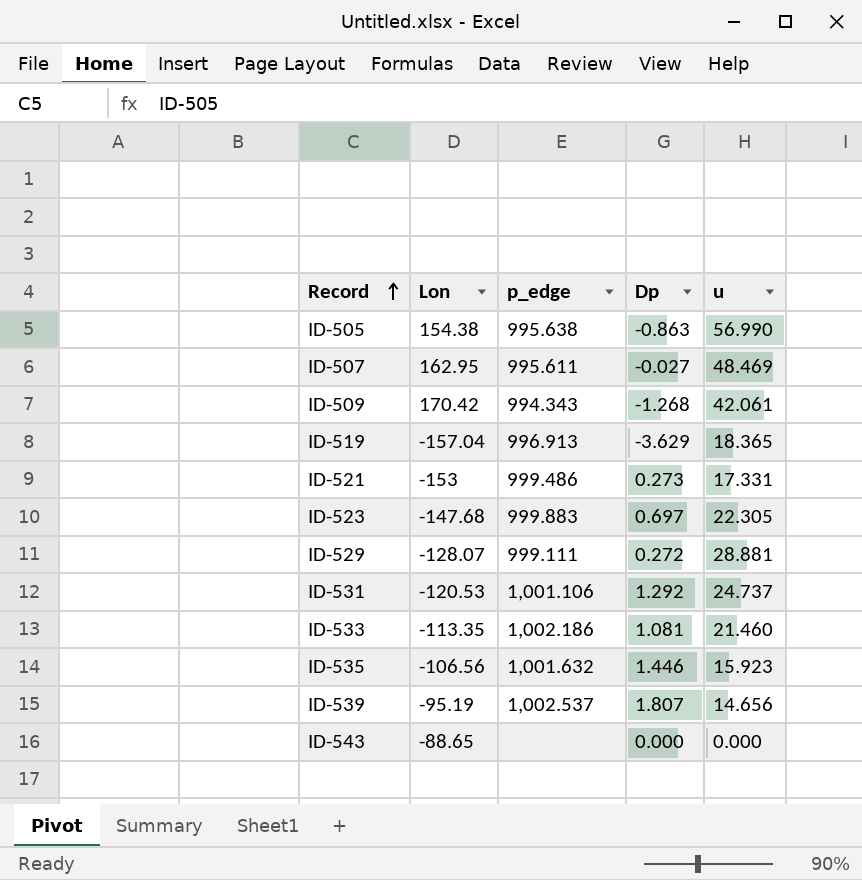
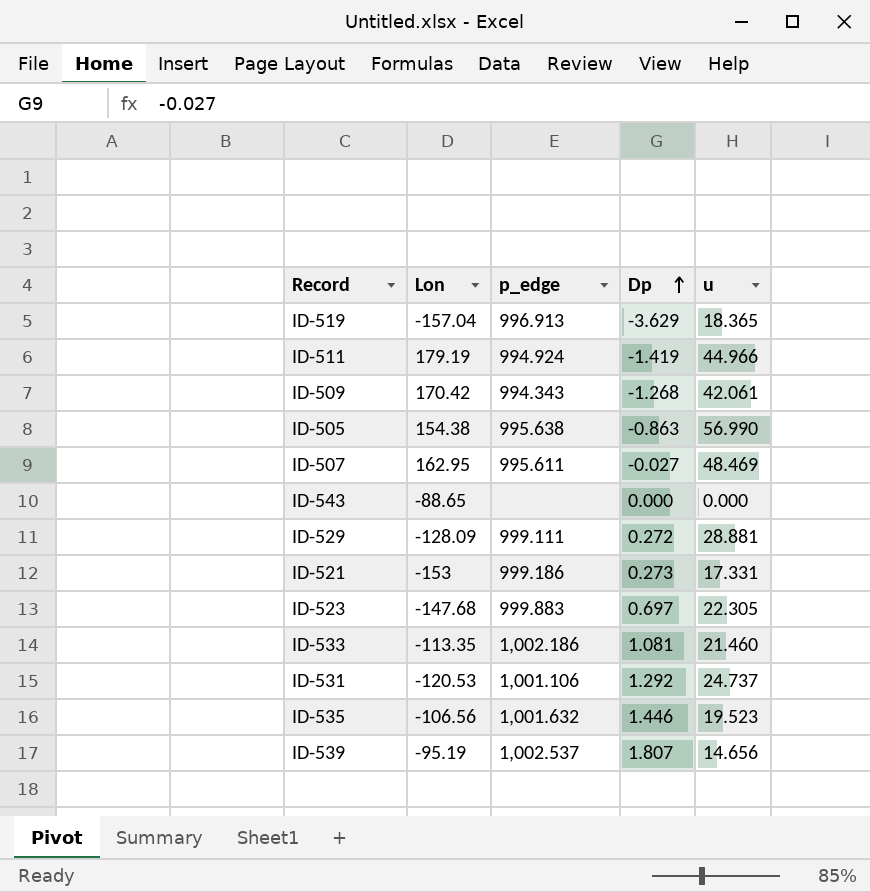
row order: Record ascending -> Dp ascending
row ID-511: none -> 179.19 | 994.924 | -1.419 | 44.966
ID-529 | Lon: -128.07 -> -128.09
ID-521 | p_edge: 999.486 -> 999.186
ID-535 | u: 15.923 -> 19.523

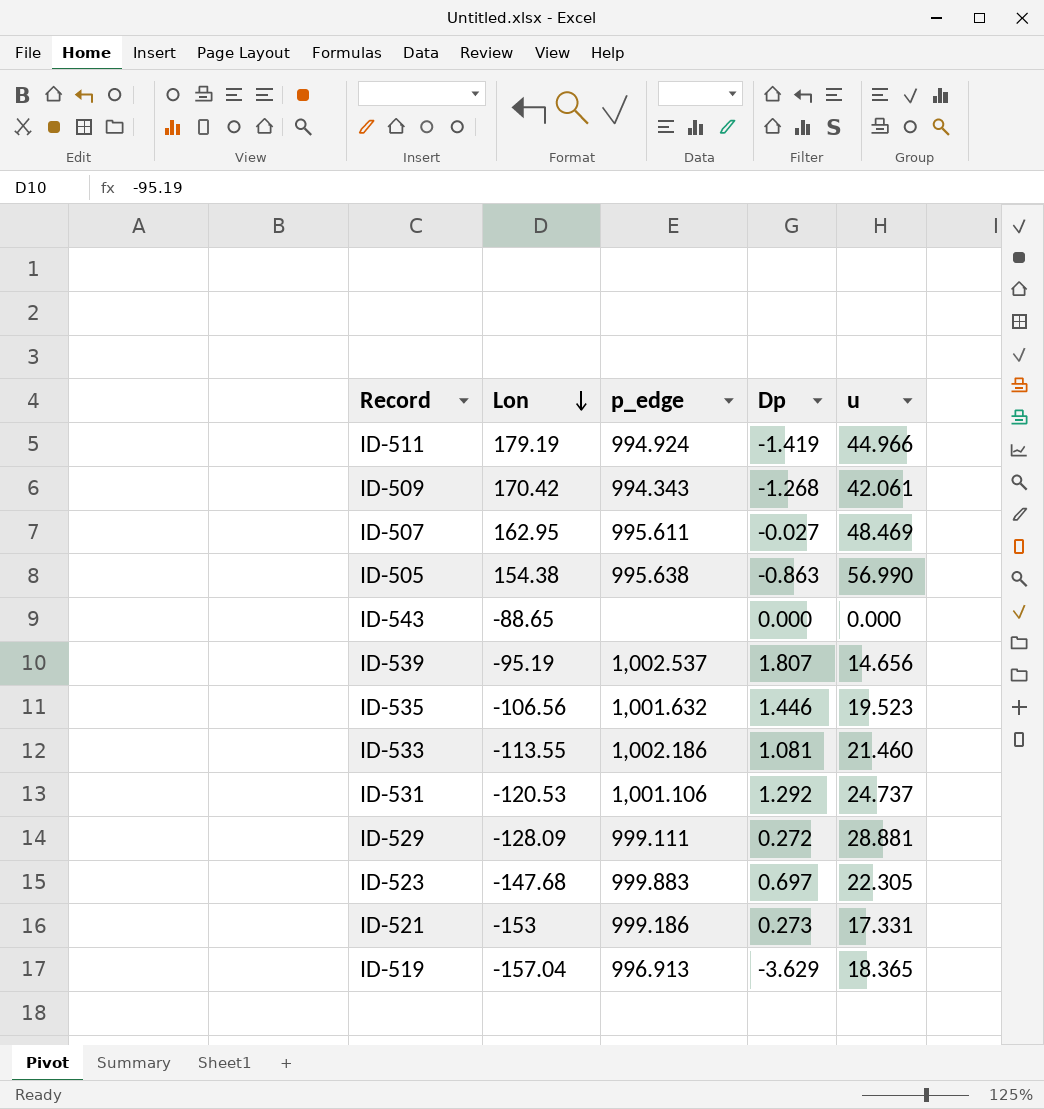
row order: Dp ascending -> Lon descending
ID-533 | Lon: -113.35 -> -113.55

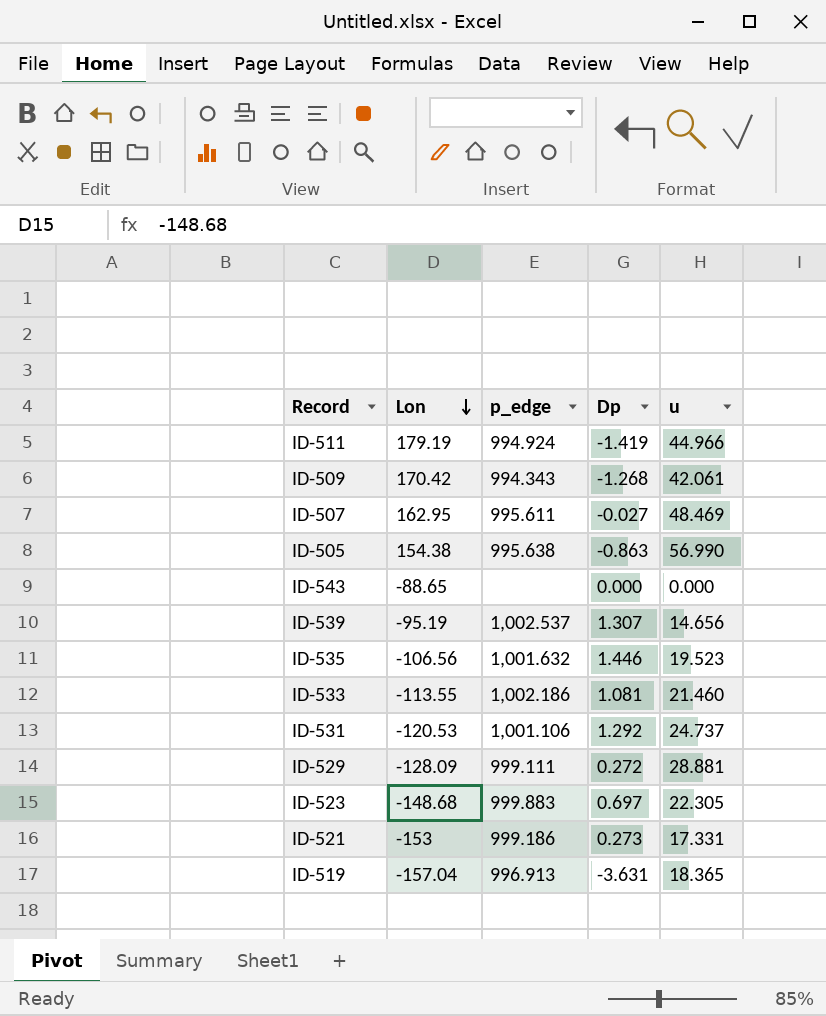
ID-539 | Dp: 1.807 -> 1.307
ID-523 | Lon: -147.68 -> -148.68
ID-519 | Dp: -3.629 -> -3.631

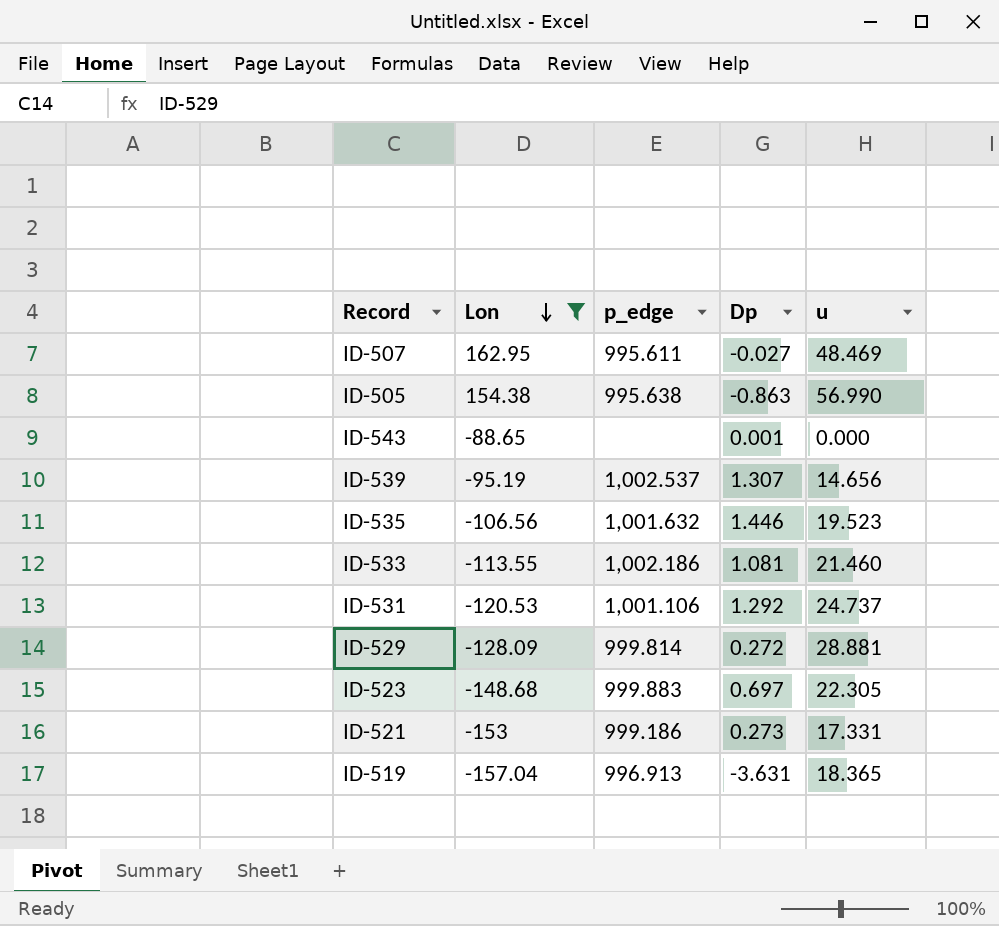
filter: none -> Lon <= 162.95
ID-543 | Dp: 0.000 -> 0.001
ID-529 | p_edge: 999.111 -> 999.814

